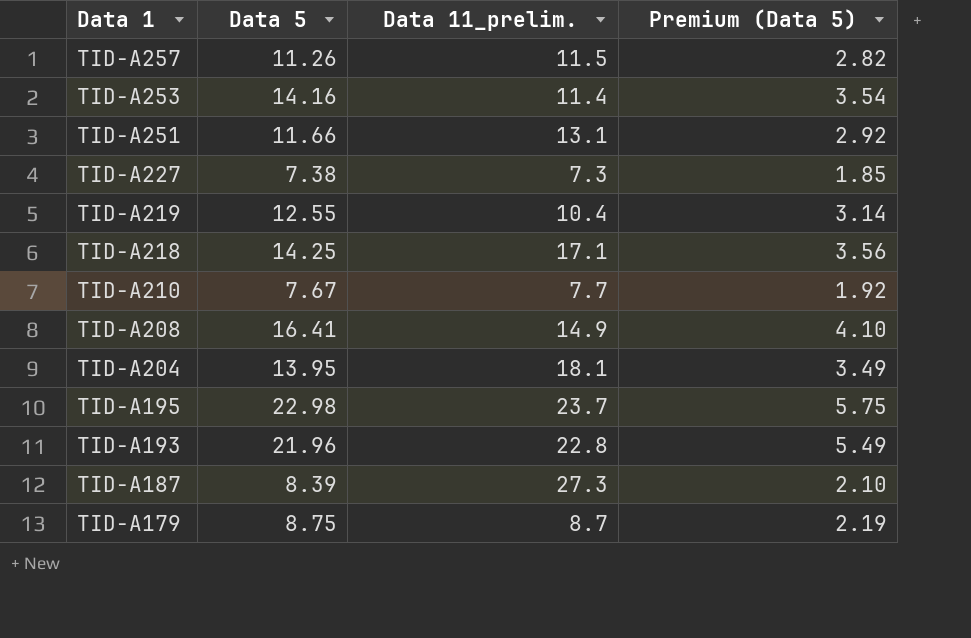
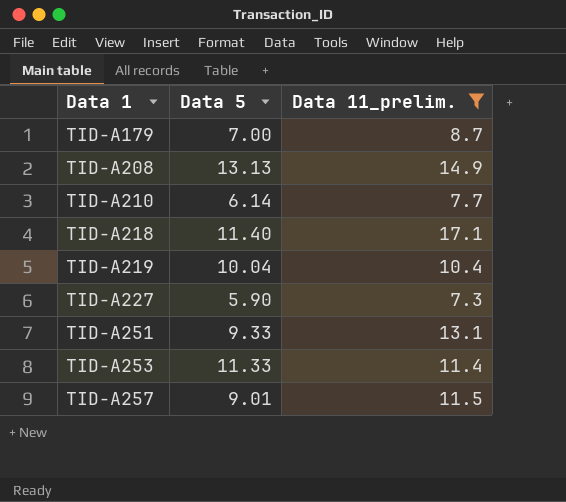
filter: none -> Data 11_prelim. <= 17.1
row order: Data 1 descending -> Data 1 ascending
column Premium (Data 5) | formula: [Data 5] * 0.25 -> none
TID-A179 | Data 5: 8.75 -> 7.00
TID-A208 | Data 5: 16.41 -> 13.13
TID-A210 | Data 5: 7.67 -> 6.14
TID-A218 | Data 5: 14.25 -> 11.40
TID-A219 | Data 5: 12.55 -> 10.04
TID-A227 | Data 5: 7.38 -> 5.90
TID-A251 | Data 5: 11.66 -> 9.33
TID-A253 | Data 5: 14.16 -> 11.33
TID-A257 | Data 5: 11.26 -> 9.01

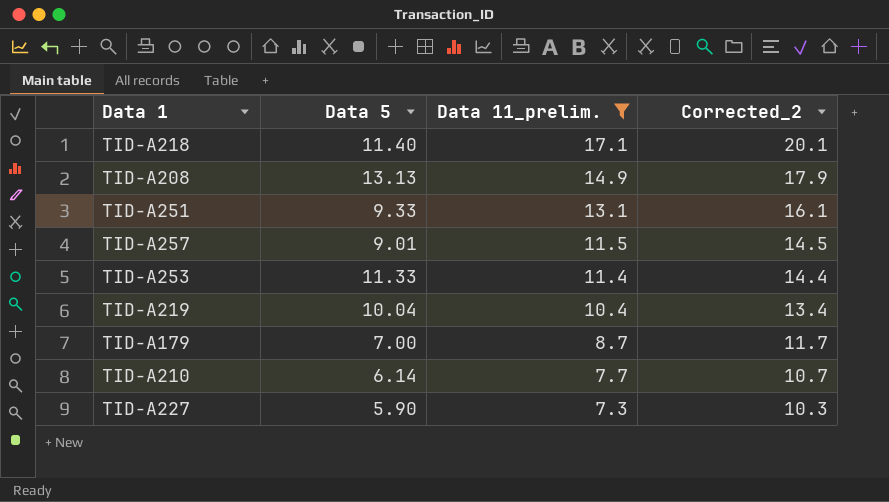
row order: Data 1 ascending -> Data 11_prelim. descending
column Corrected_2 | formula: none -> [Data 11_prelim.] + 3

